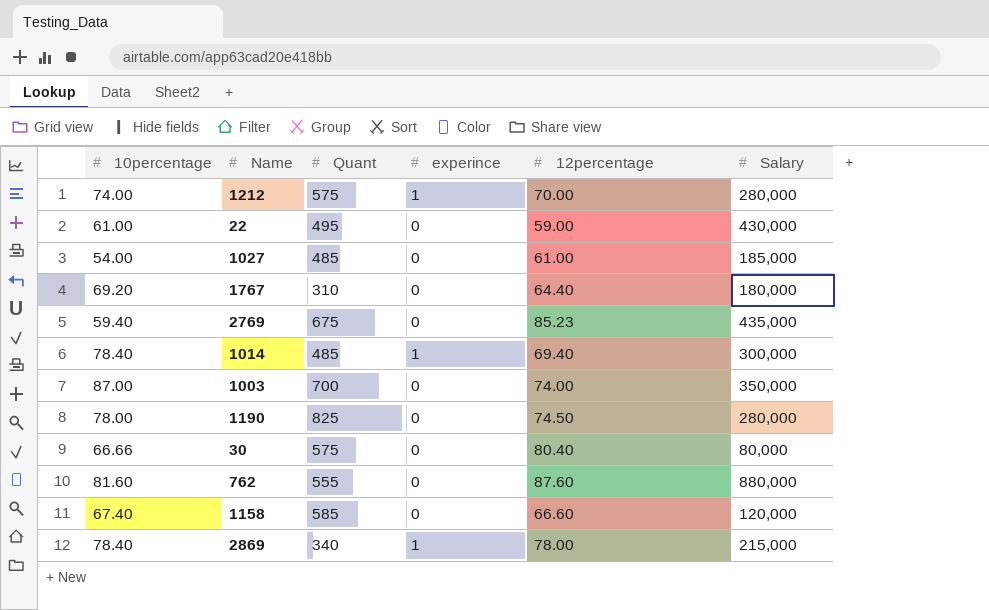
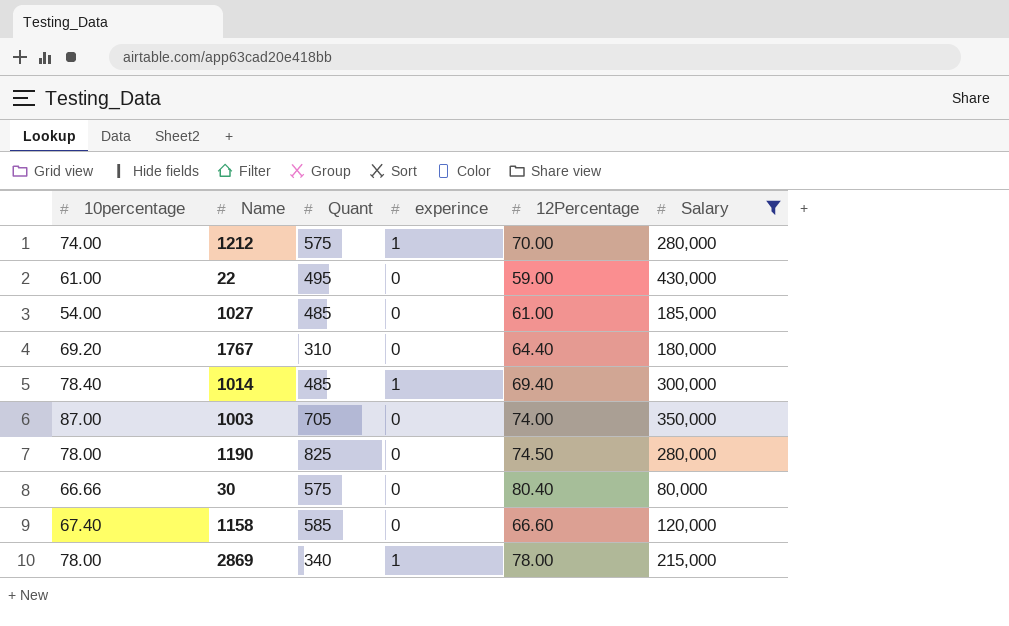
filter: none -> Salary <= 430,000
column name: 12percentage -> 12Percentage
1003 | Quant: 700 -> 705
2869 | 10percentage: 78.40 -> 78.00

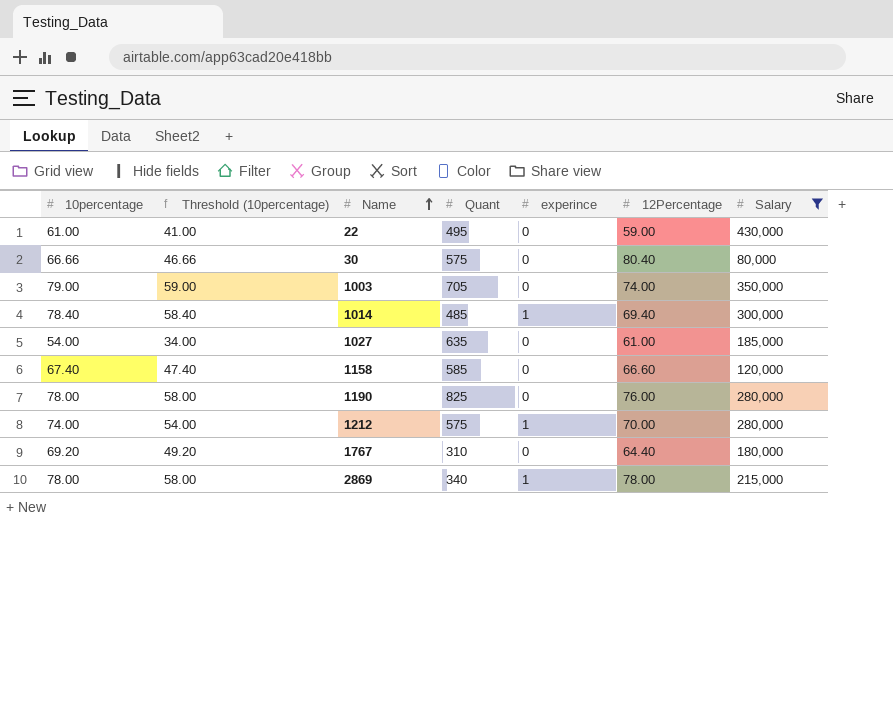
row order: none -> Name ascending
column Threshold (10percentage) | formula: none -> [10percentage] - 20
1003 | 10percentage: 87.00 -> 79.00
1027 | Quant: 485 -> 635
1190 | 12Percentage: 74.50 -> 76.00

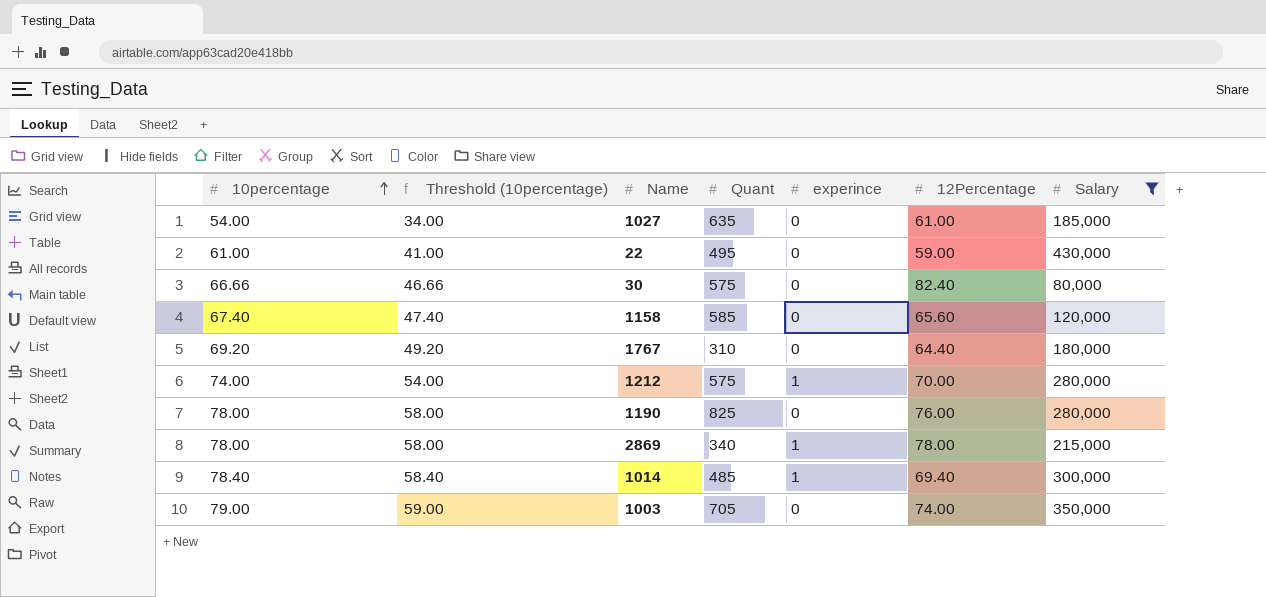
row order: Name ascending -> 10percentage ascending
30 | 12Percentage: 80.40 -> 82.40
1158 | 12Percentage: 66.60 -> 65.60

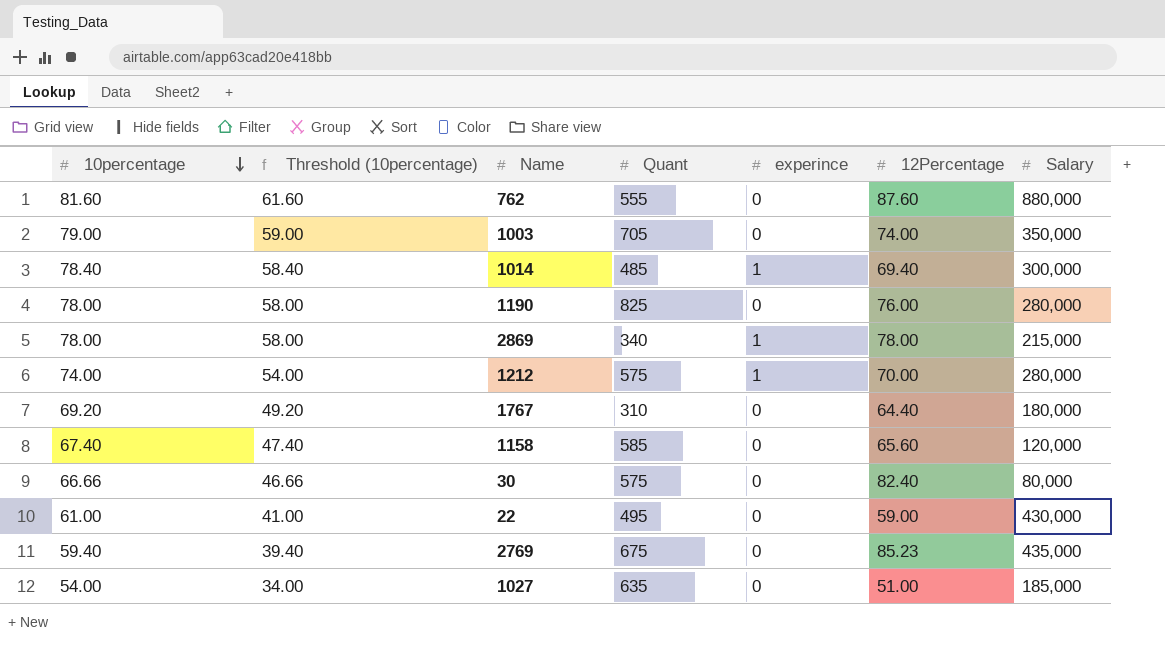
filter: Salary <= 430,000 -> none
row order: 10percentage ascending -> 10percentage descending
1027 | 12Percentage: 61.00 -> 51.00

